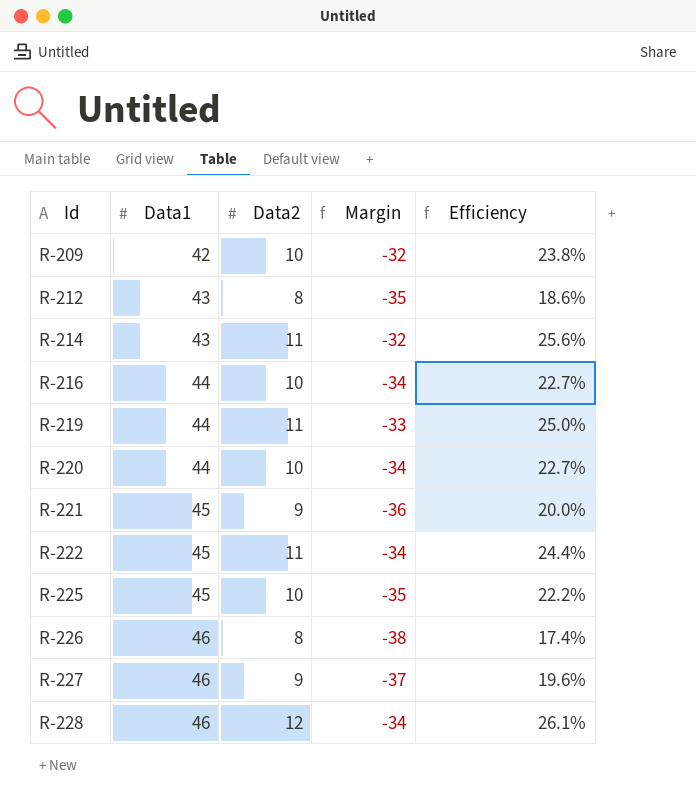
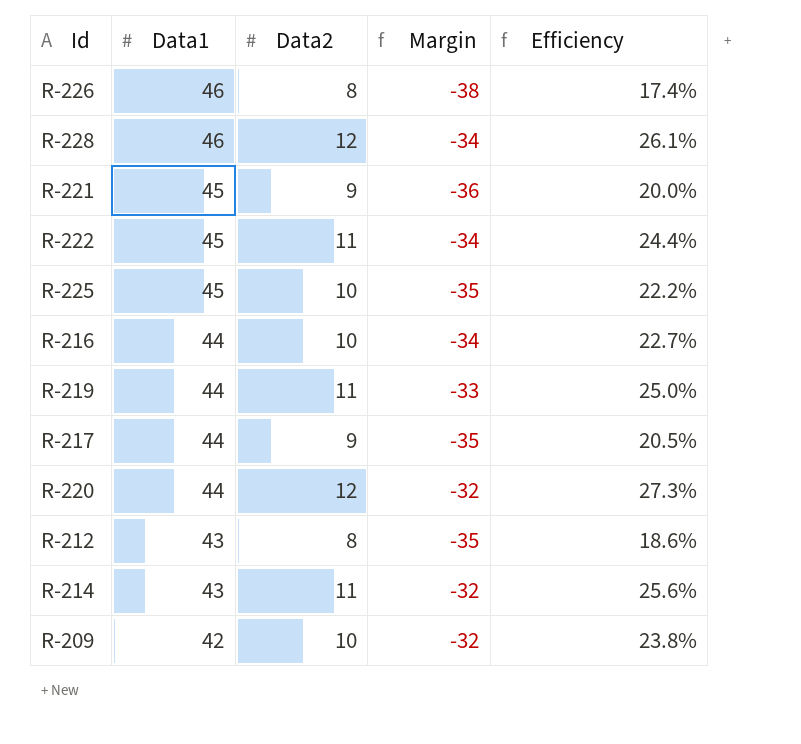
row order: Id ascending -> Data1 descending
row R-227: 46 | 9 | -37 | 19.6% -> none
row R-217: none -> 44 | 9 | -35 | 20.5%
R-220 | Data2: 10 -> 12
R-220 | Margin: -34 -> -32
R-220 | Efficiency: 22.7% -> 27.3%

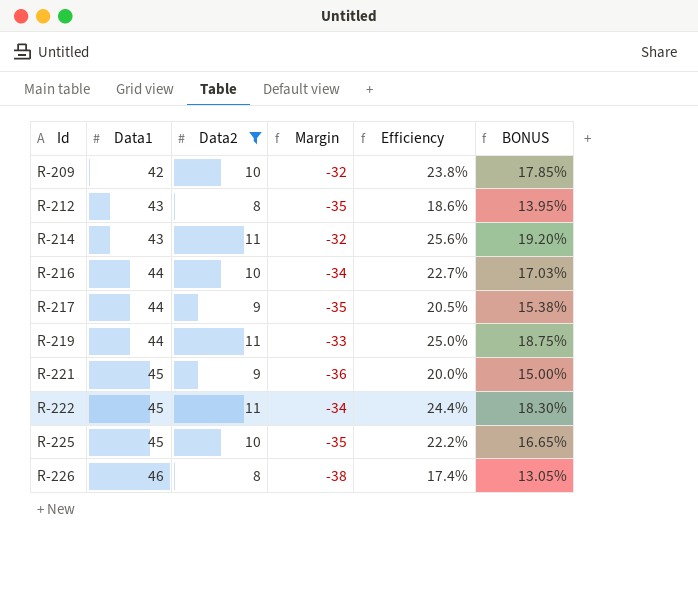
filter: none -> Data2 != 12
row order: Data1 descending -> Id ascending
column BONUS | formula: none -> [Efficiency] * 0.75

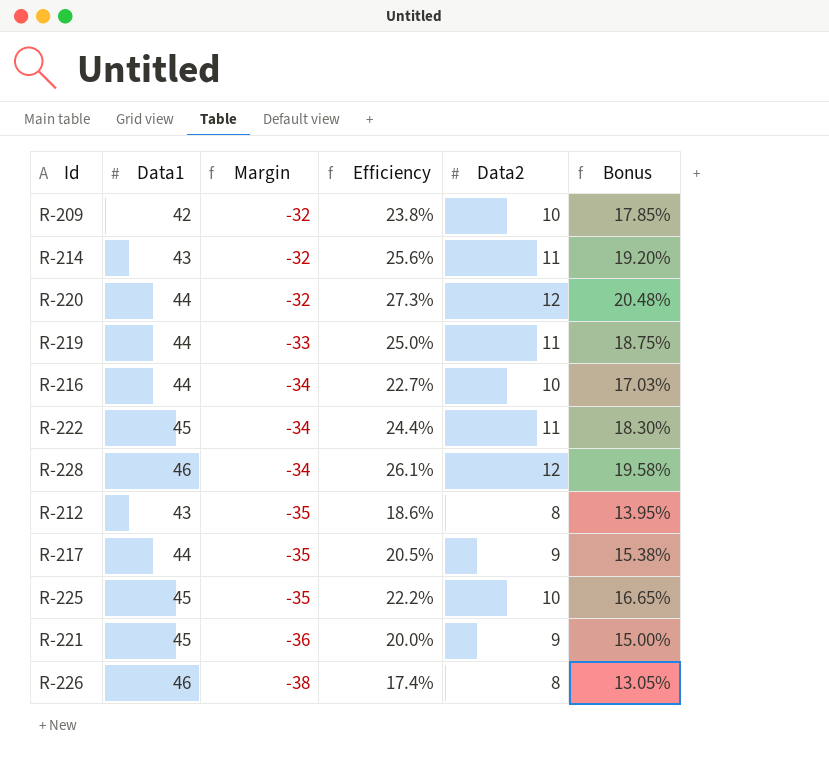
filter: Data2 != 12 -> none
row order: Id ascending -> Margin descending
column Data2 | position: 3 -> 5
column name: BONUS -> Bonus

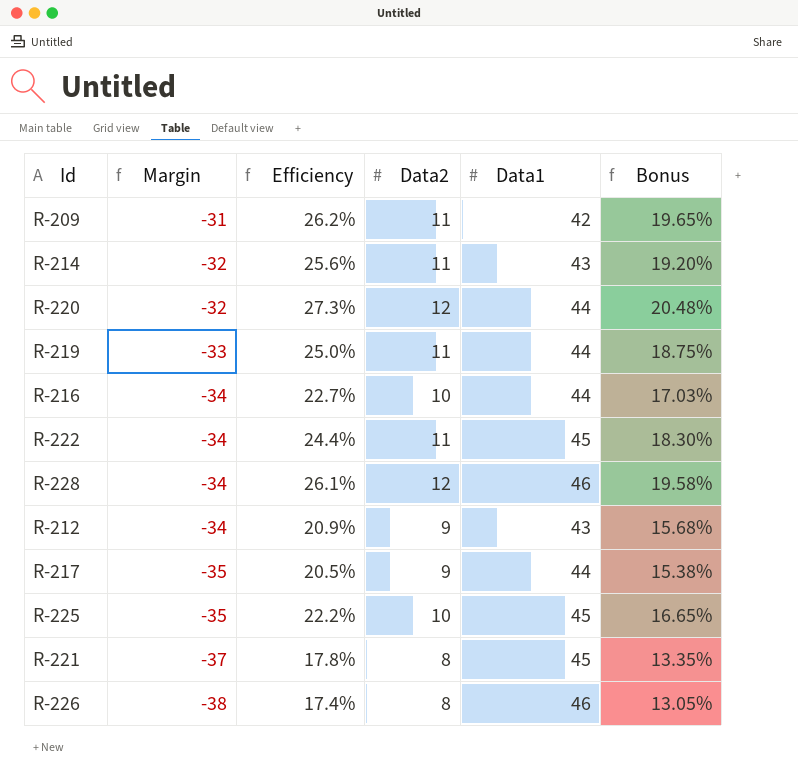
column Data1 | position: 2 -> 5
R-209 | Margin: -32 -> -31
R-209 | Efficiency: 23.8% -> 26.2%
R-209 | Data2: 10 -> 11
R-209 | Bonus: 17.85% -> 19.65%
R-212 | Margin: -35 -> -34
R-212 | Efficiency: 18.6% -> 20.9%
R-212 | Data2: 8 -> 9
R-212 | Bonus: 13.95% -> 15.68%
R-221 | Margin: -36 -> -37
R-221 | Efficiency: 20.0% -> 17.8%
R-221 | Data2: 9 -> 8
R-221 | Bonus: 15.00% -> 13.35%

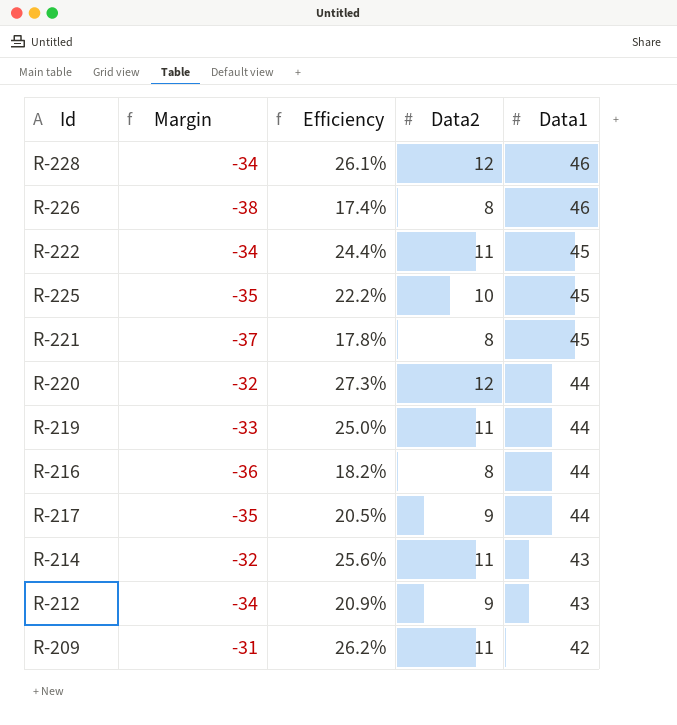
row order: Margin descending -> Data1 descending
column Bonus | formula: [Efficiency] * 0.75 -> none
R-216 | Margin: -34 -> -36
R-216 | Efficiency: 22.7% -> 18.2%
R-216 | Data2: 10 -> 8

